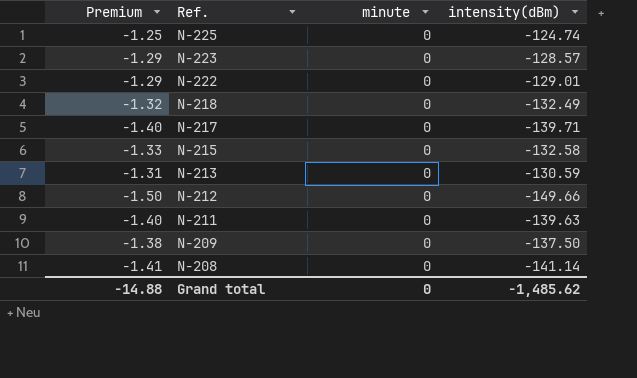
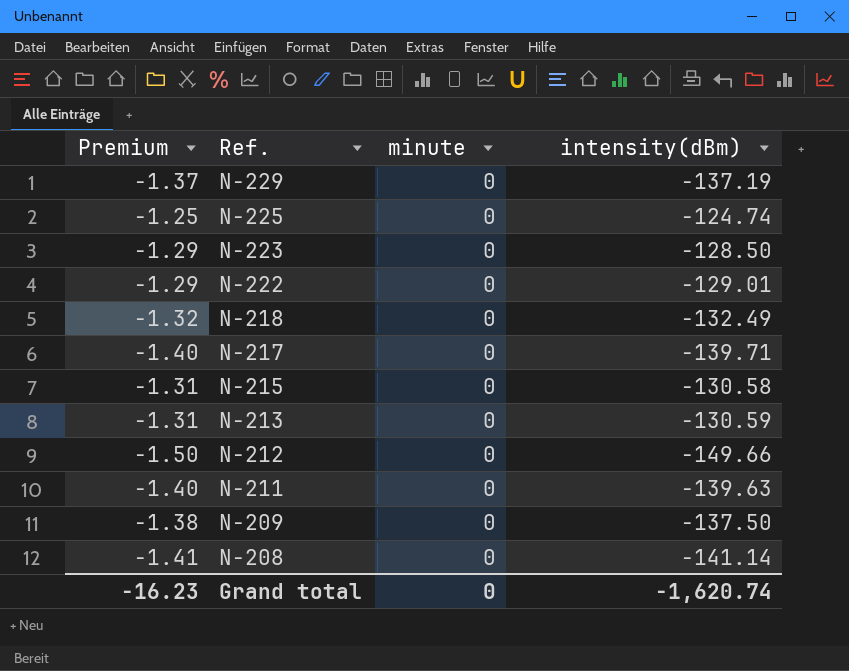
row N-229: none -> -1.37 | 0 | -137.19
N-223 | intensity(dBm): -128.57 -> -128.50
N-215 | Premium: -1.33 -> -1.31
N-215 | intensity(dBm): -132.58 -> -130.58
Grand total | Premium: -14.88 -> -16.23
Grand total | intensity(dBm): -1,485.62 -> -1,620.74

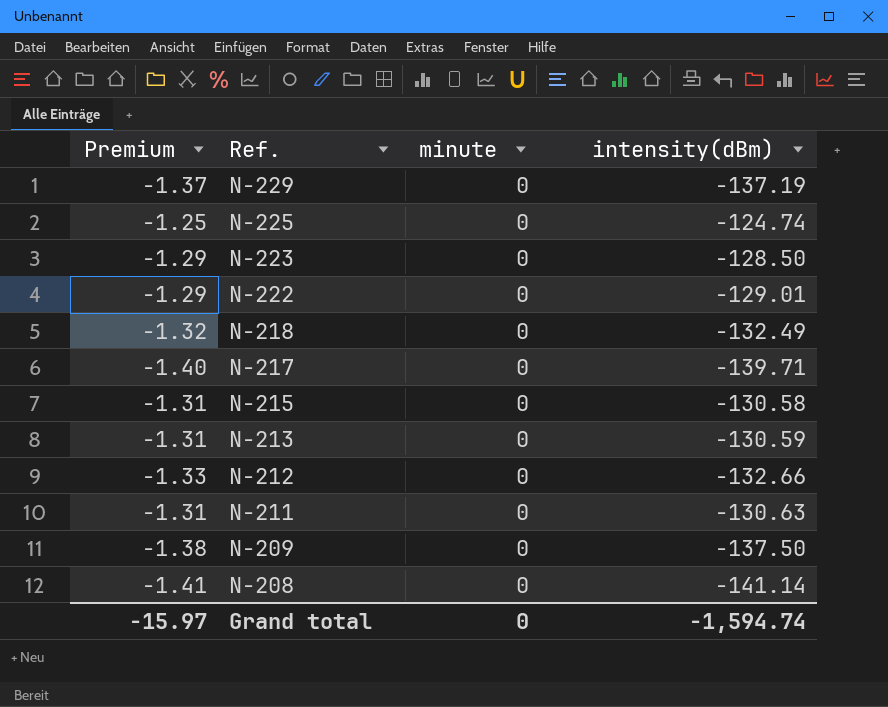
N-212 | Premium: -1.50 -> -1.33
N-212 | intensity(dBm): -149.66 -> -132.66
N-211 | Premium: -1.40 -> -1.31
N-211 | intensity(dBm): -139.63 -> -130.63
Grand total | Premium: -16.23 -> -15.97
Grand total | intensity(dBm): -1,620.74 -> -1,594.74

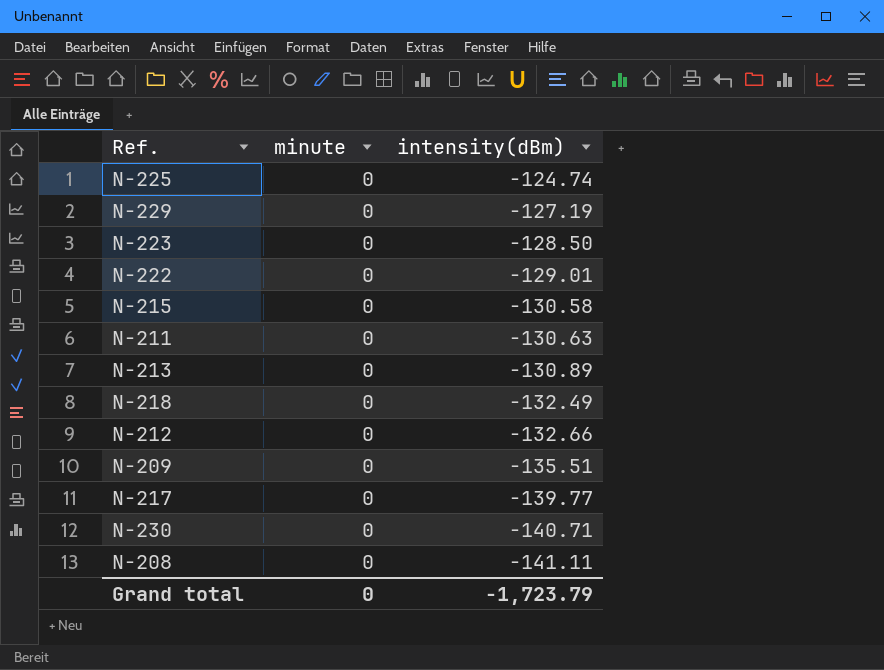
row order: Ref. descending -> intensity(dBm) descending
column Premium | formula: [intensity(dBm)] * 0.01 -> none
N-229 | intensity(dBm): -137.19 -> -127.19
N-213 | intensity(dBm): -130.59 -> -130.89
N-209 | intensity(dBm): -137.50 -> -135.51
N-217 | intensity(dBm): -139.71 -> -139.77
row N-230: none -> 0 | -140.71
N-208 | intensity(dBm): -141.14 -> -141.11
Grand total | intensity(dBm): -1,594.74 -> -1,723.79

